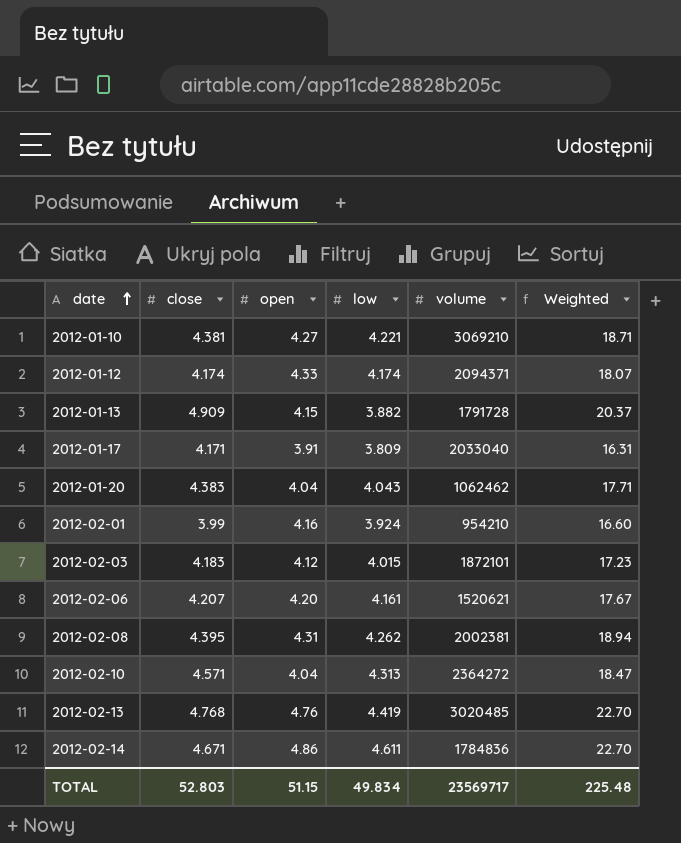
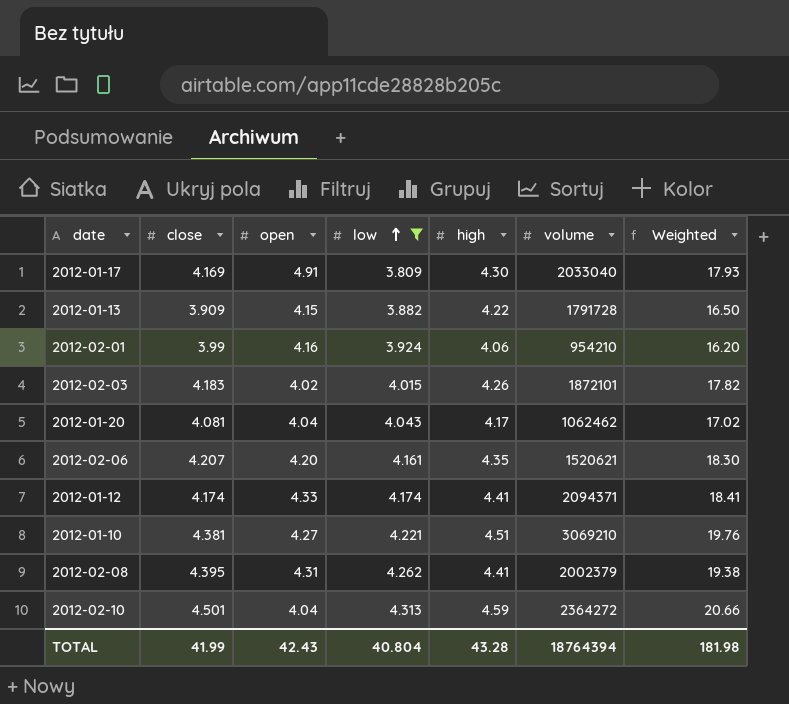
filter: none -> low <= 4.313
row order: date ascending -> low ascending
column high | position: none -> 5
column Weighted | formula: [close] * [open] -> [close] * [high]
2012-01-17 | close: 4.171 -> 4.169
2012-01-17 | open: 3.91 -> 4.91
2012-01-13 | close: 4.909 -> 3.909
2012-02-03 | open: 4.12 -> 4.02
2012-01-20 | close: 4.383 -> 4.081
2012-02-08 | volume: 2002381 -> 2002379
2012-02-10 | close: 4.571 -> 4.501
TOTAL | close: 52.803 -> 41.99
TOTAL | open: 51.15 -> 42.43
TOTAL | low: 49.834 -> 40.804
TOTAL | volume: 23569717 -> 18764394
TOTAL | Weighted: 225.48 -> 181.98

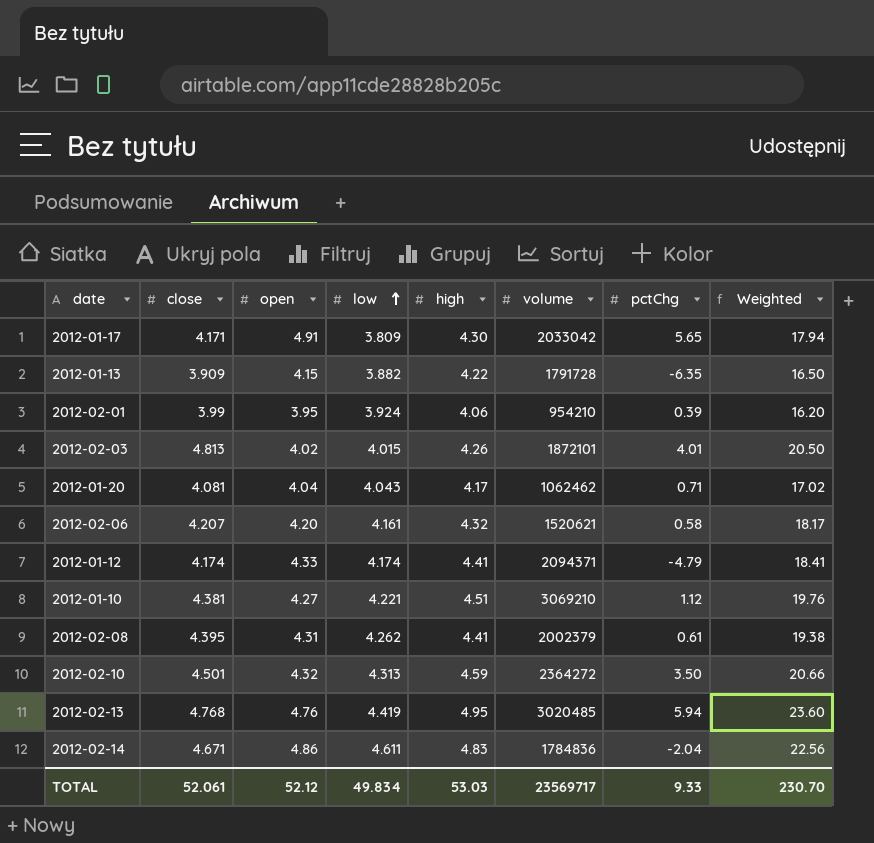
filter: low <= 4.313 -> none
column pctChg | position: none -> 7
2012-01-17 | close: 4.169 -> 4.171
2012-01-17 | volume: 2033040 -> 2033042
2012-01-17 | Weighted: 17.93 -> 17.94
2012-02-01 | open: 4.16 -> 3.95
2012-02-03 | close: 4.183 -> 4.813
2012-02-03 | Weighted: 17.82 -> 20.50
2012-02-06 | high: 4.35 -> 4.32
2012-02-06 | Weighted: 18.30 -> 18.17
2012-02-10 | open: 4.04 -> 4.32
TOTAL | close: 41.99 -> 52.061
TOTAL | open: 42.43 -> 52.12
TOTAL | low: 40.804 -> 49.834
TOTAL | high: 43.28 -> 53.03
TOTAL | volume: 18764394 -> 23569717
TOTAL | Weighted: 181.98 -> 230.70

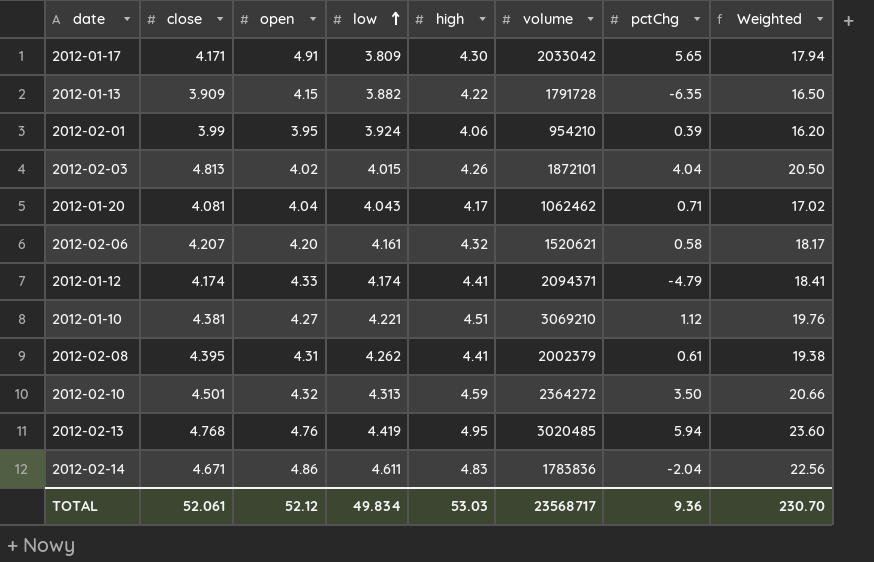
2012-02-03 | pctChg: 4.01 -> 4.04
2012-02-14 | volume: 1784836 -> 1783836
TOTAL | volume: 23569717 -> 23568717
TOTAL | pctChg: 9.33 -> 9.36

